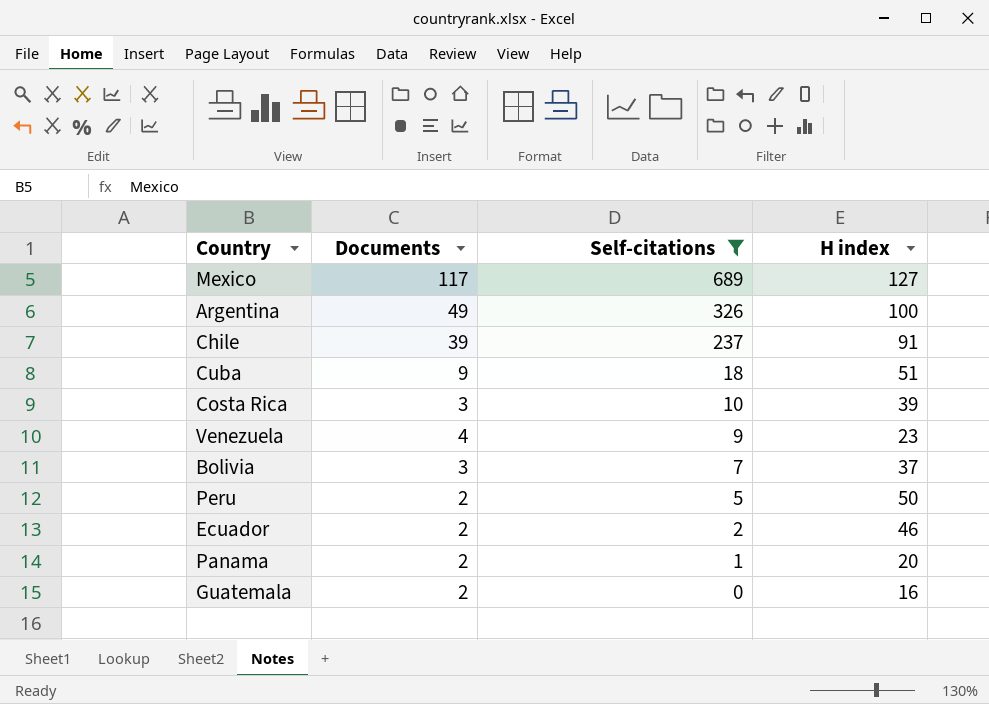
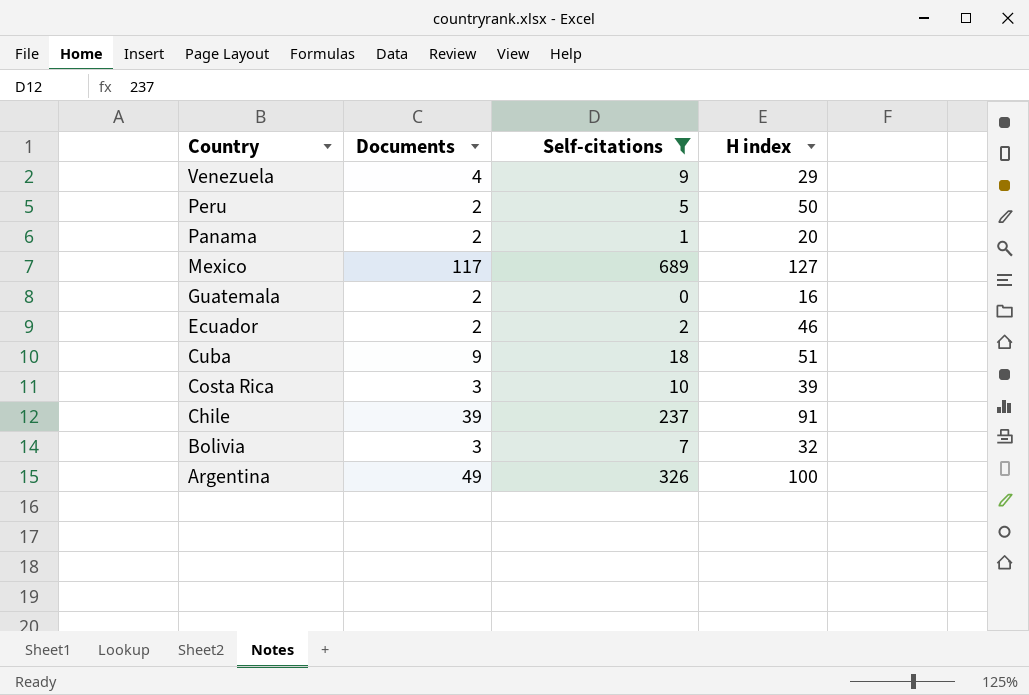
row order: Self-citations descending -> Country descending
Venezuela | H index: 23 -> 29
Bolivia | H index: 37 -> 32

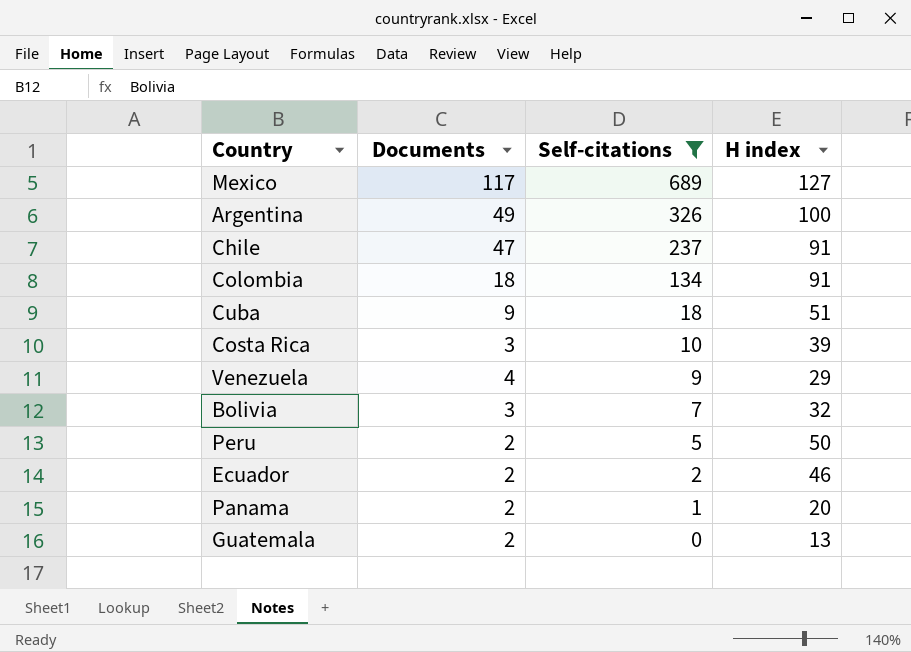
row order: Country descending -> Self-citations descending
Chile | Documents: 39 -> 47
row Colombia: none -> 18 | 134 | 91
Guatemala | H index: 16 -> 13

